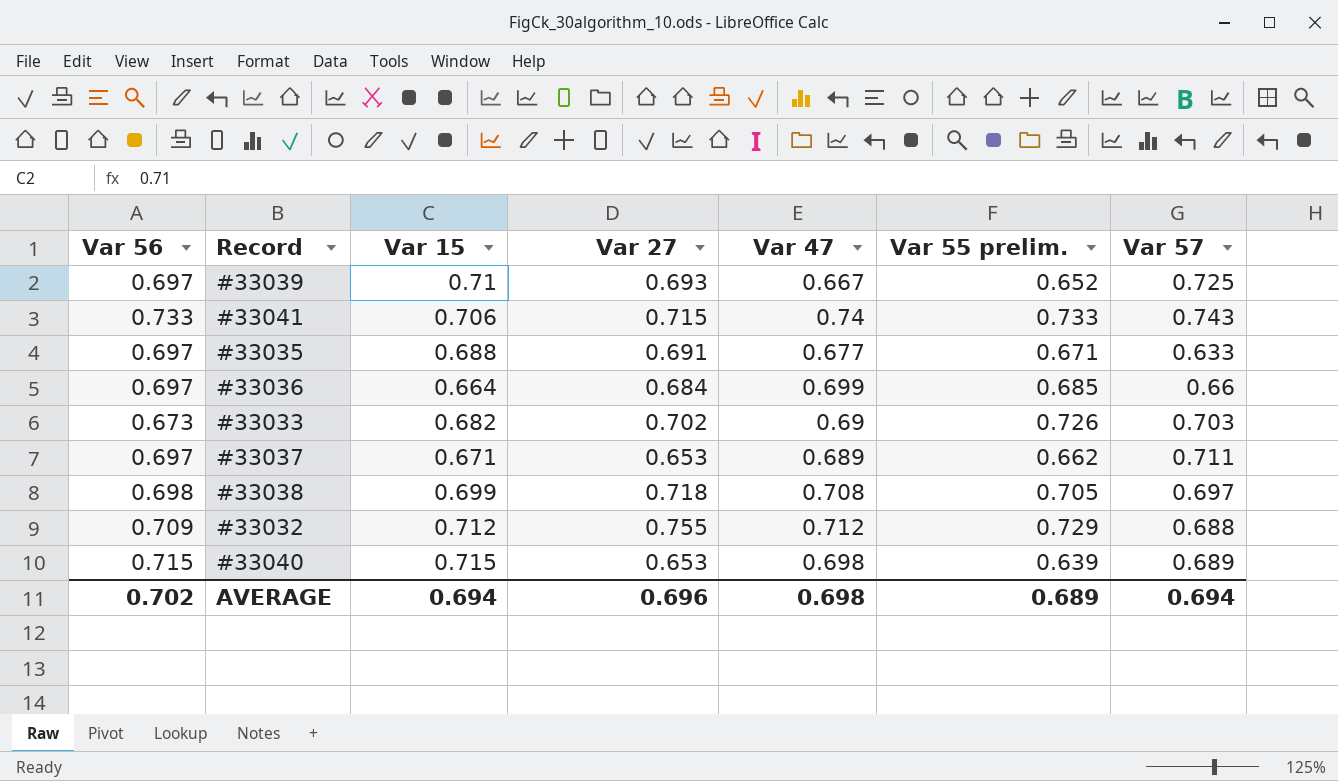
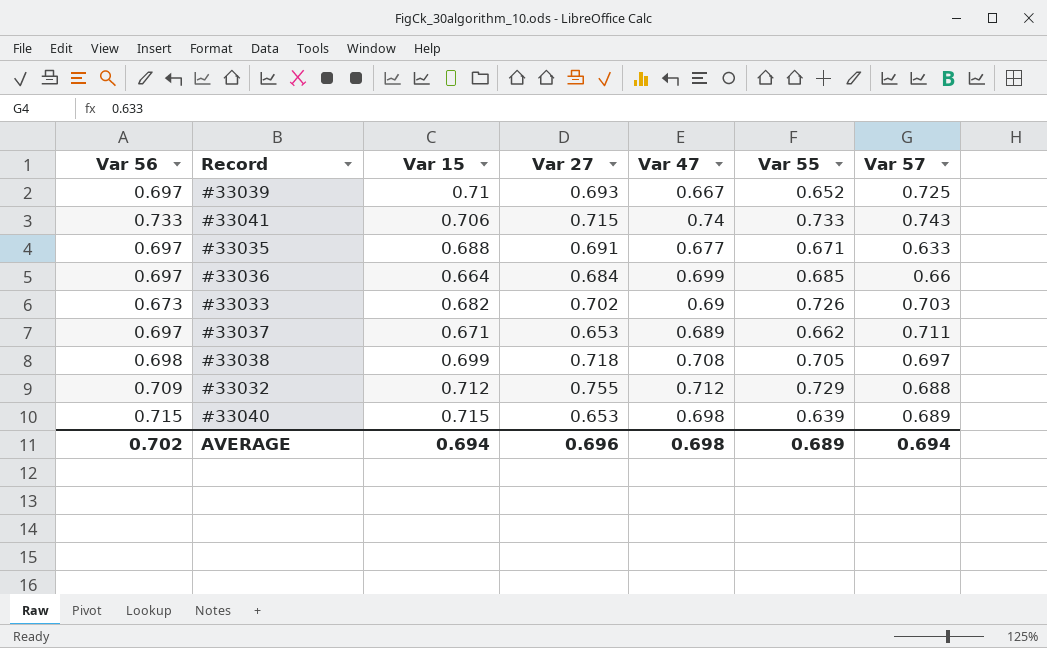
column name: Var 55 prelim. -> Var 55

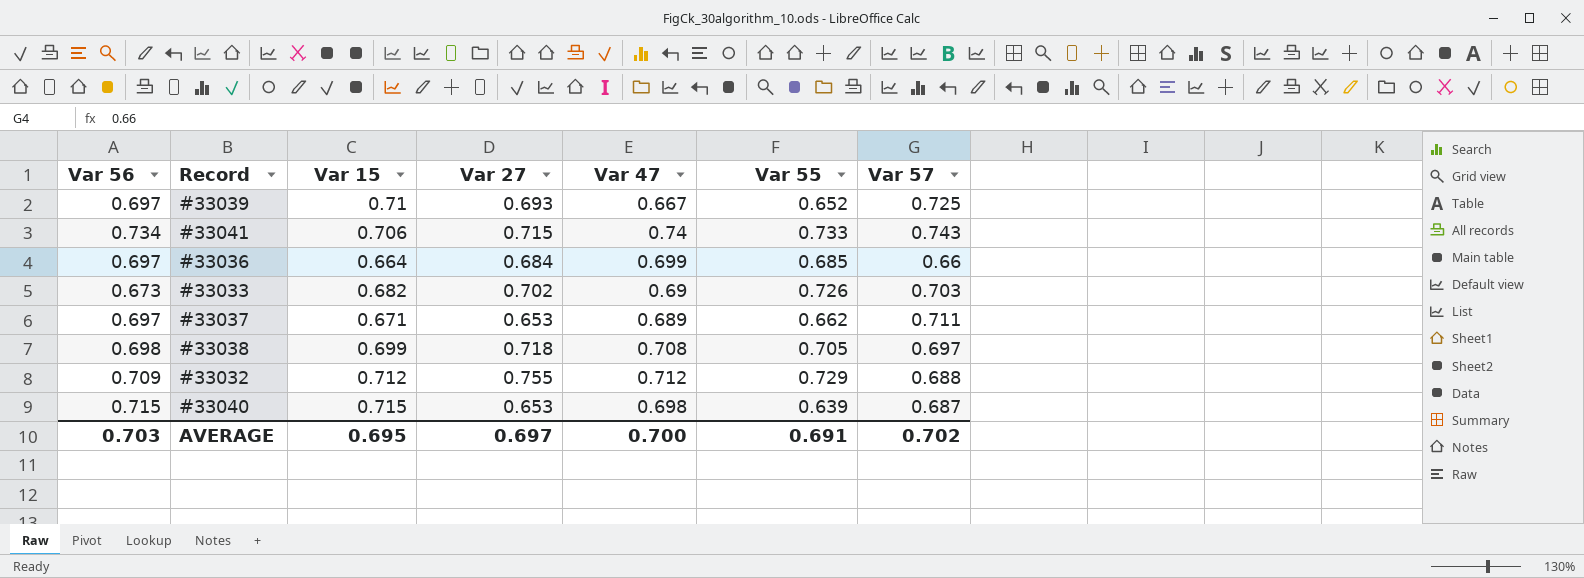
row #33035: 0.697 | 0.688 | 0.691 | 0.677 | 0.671 | 0.633 -> none
#33041 | Var 56: 0.733 -> 0.734
#33040 | Var 57: 0.689 -> 0.687
AVERAGE | Var 56: 0.702 -> 0.703
AVERAGE | Var 15: 0.694 -> 0.695
AVERAGE | Var 27: 0.696 -> 0.697
AVERAGE | Var 47: 0.698 -> 0.700
AVERAGE | Var 55: 0.689 -> 0.691
AVERAGE | Var 57: 0.694 -> 0.702

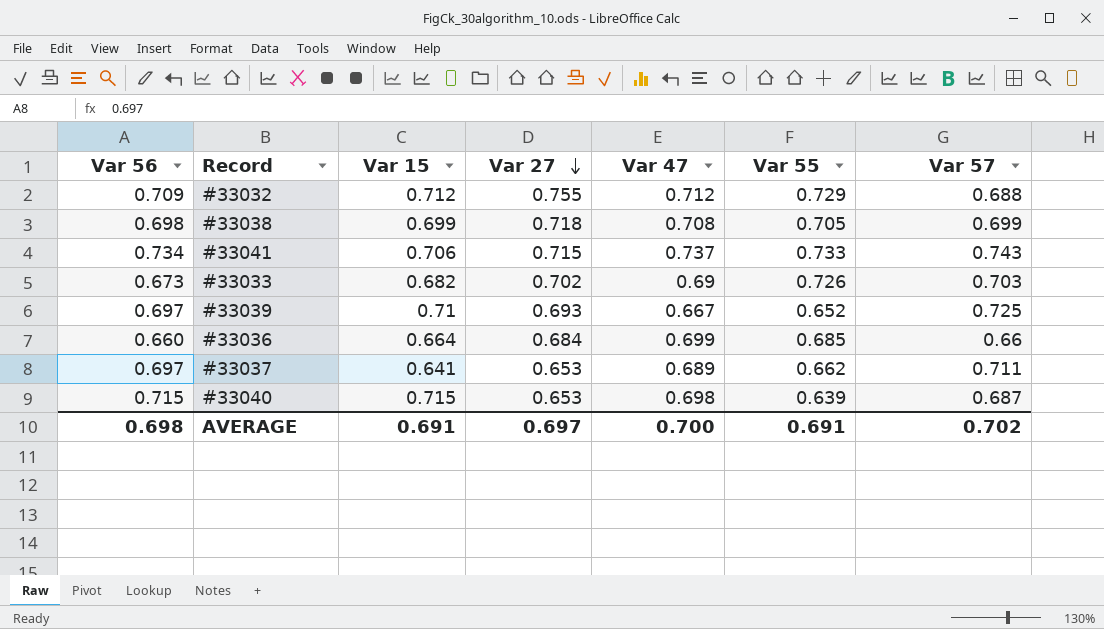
row order: none -> Var 27 descending
#33038 | Var 57: 0.697 -> 0.699
#33041 | Var 47: 0.74 -> 0.737
#33036 | Var 56: 0.697 -> 0.660
#33037 | Var 15: 0.671 -> 0.641
AVERAGE | Var 56: 0.703 -> 0.698
AVERAGE | Var 15: 0.695 -> 0.691

